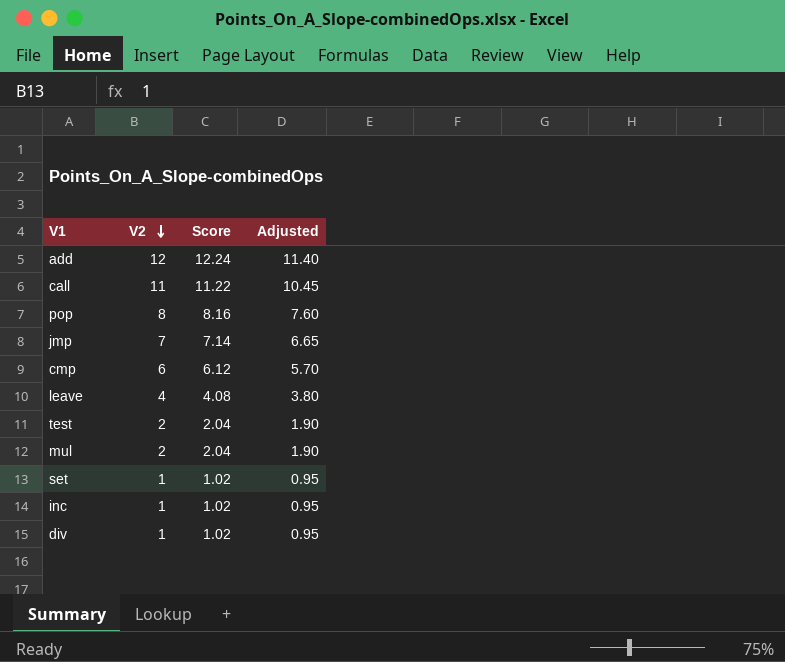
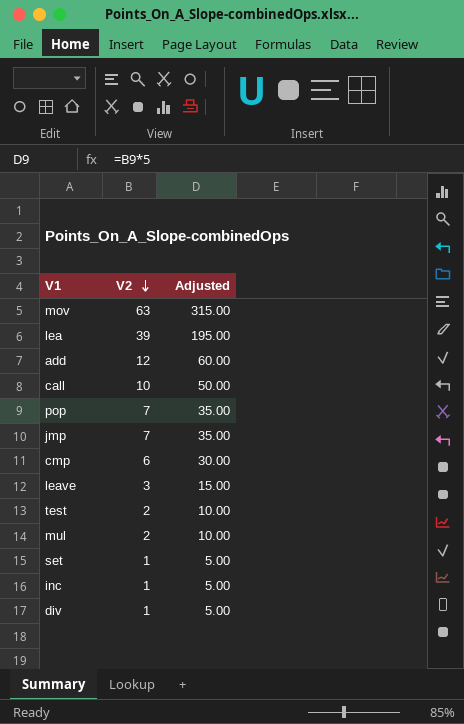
column Score | formula: [V2] * 1.02 -> none
column Adjusted | formula: [V2] * 0.95 -> [V2] * 5
row mov: none -> 63 | 315.00
row lea: none -> 39 | 195.00
call | V2: 11 -> 10
pop | V2: 8 -> 7
leave | V2: 4 -> 3

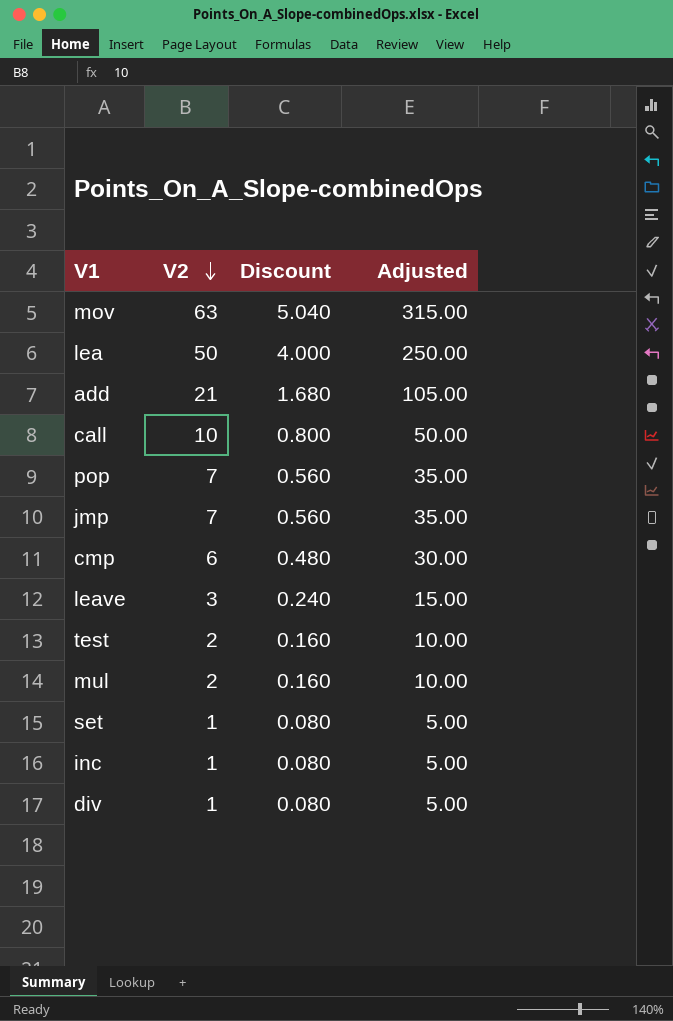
column Discount | formula: none -> [V2] * 0.08
lea | V2: 39 -> 50
lea | Adjusted: 195.00 -> 250.00
add | V2: 12 -> 21
add | Adjusted: 60.00 -> 105.00

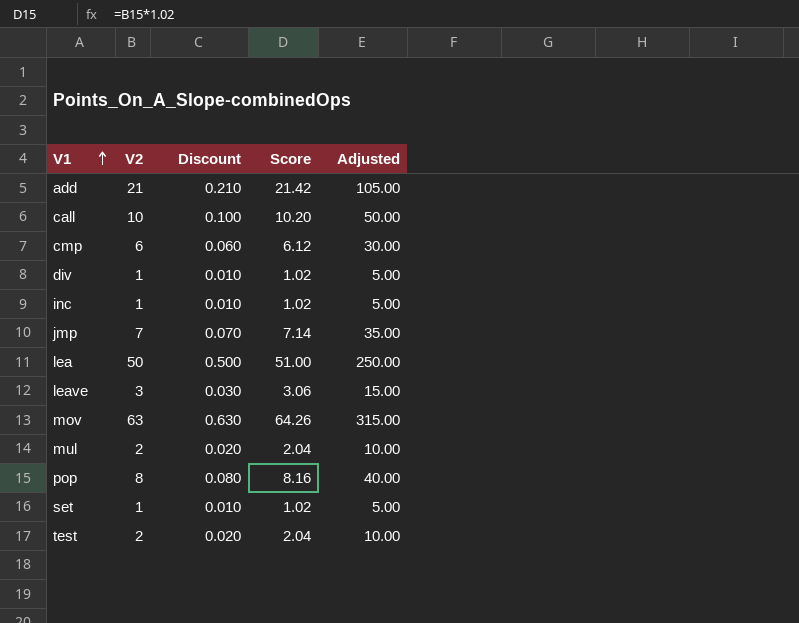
row order: V2 descending -> V1 ascending
column Discount | formula: [V2] * 0.08 -> [V2] * 0.01
column Score | formula: none -> [V2] * 1.02
pop | V2: 7 -> 8
pop | Adjusted: 35.00 -> 40.00

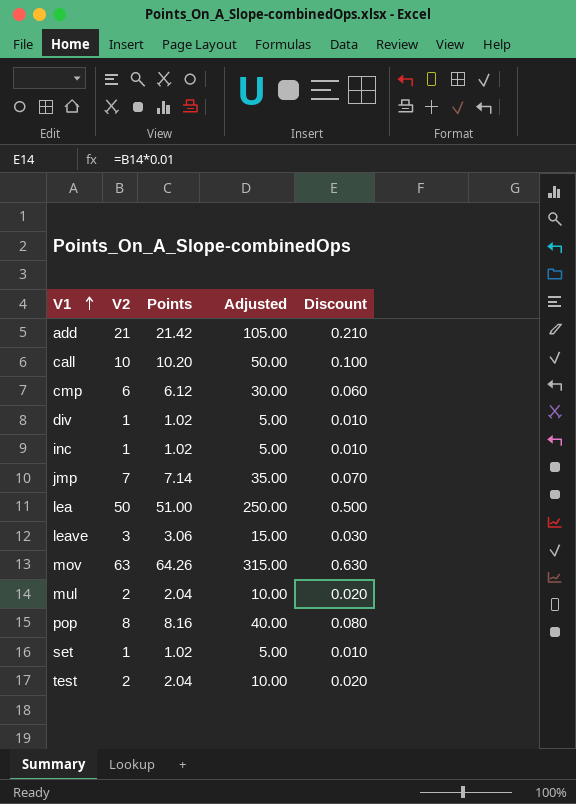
column name: Score -> Points
column Discount | position: 3 -> 5

